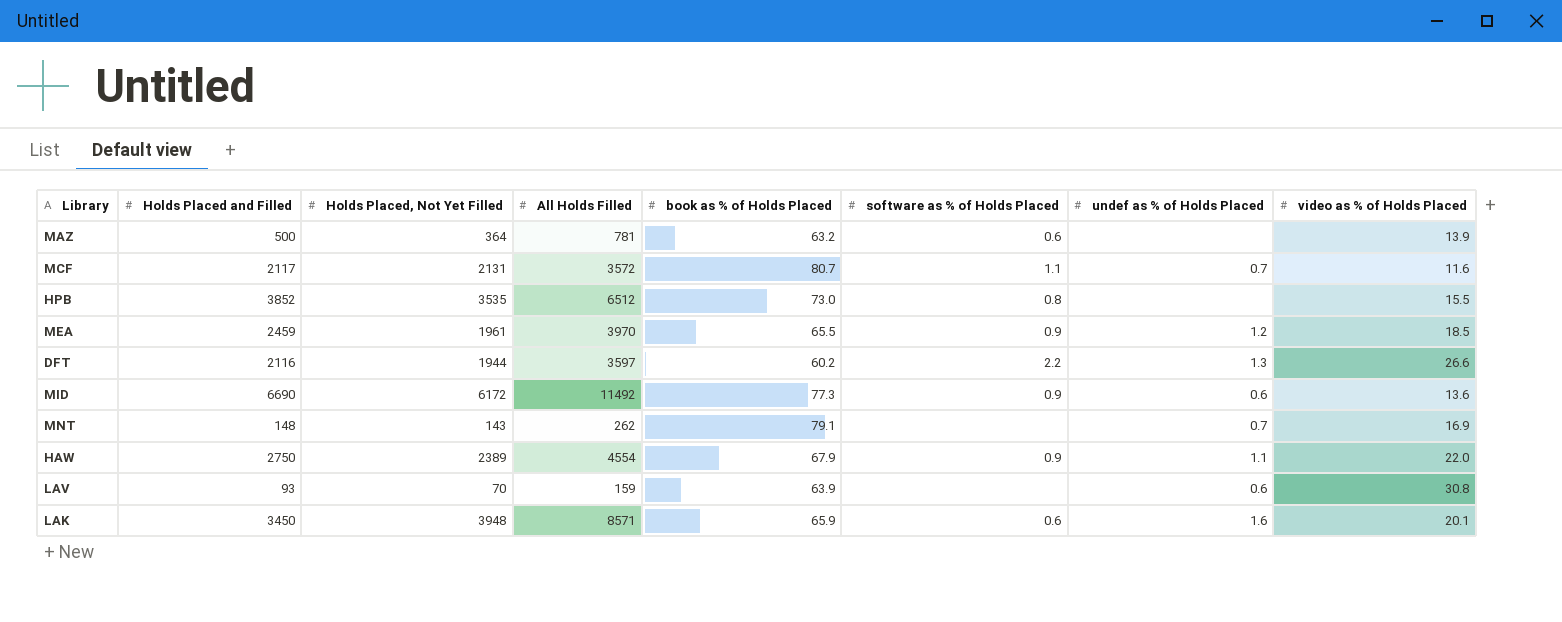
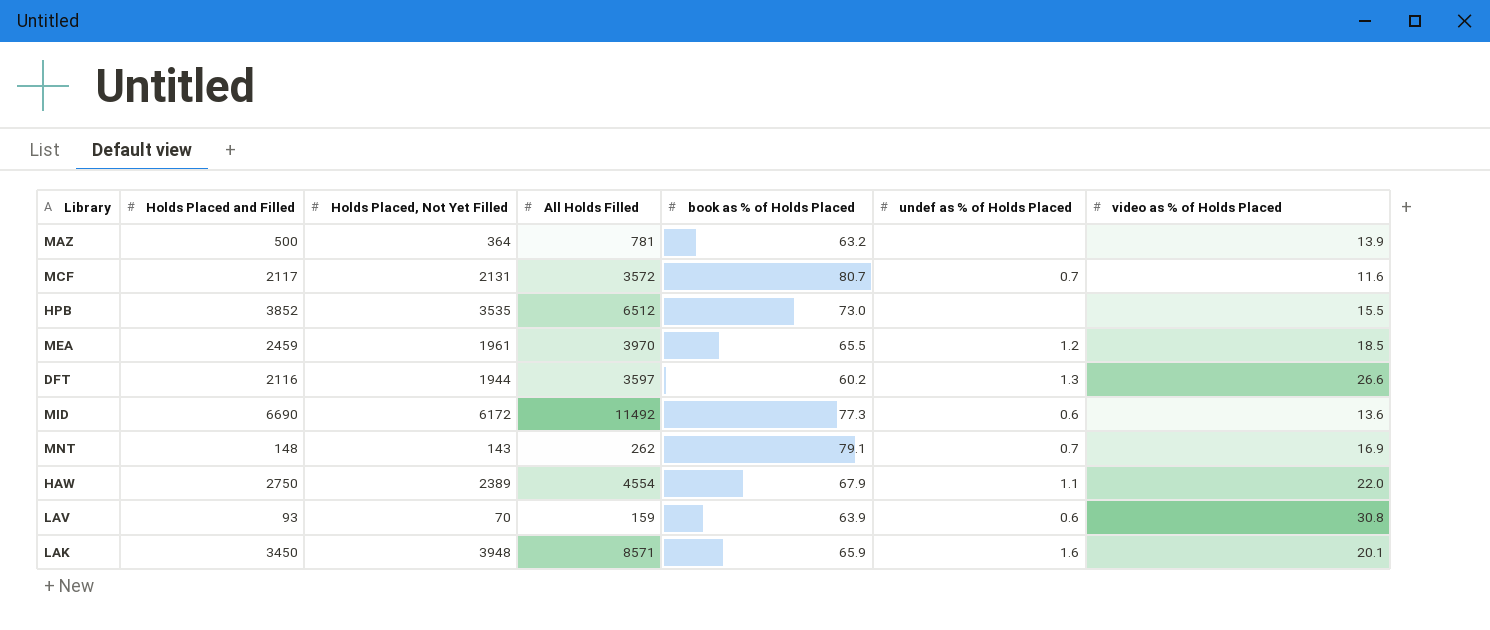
column software as % of Holds Placed | position: 6 -> none

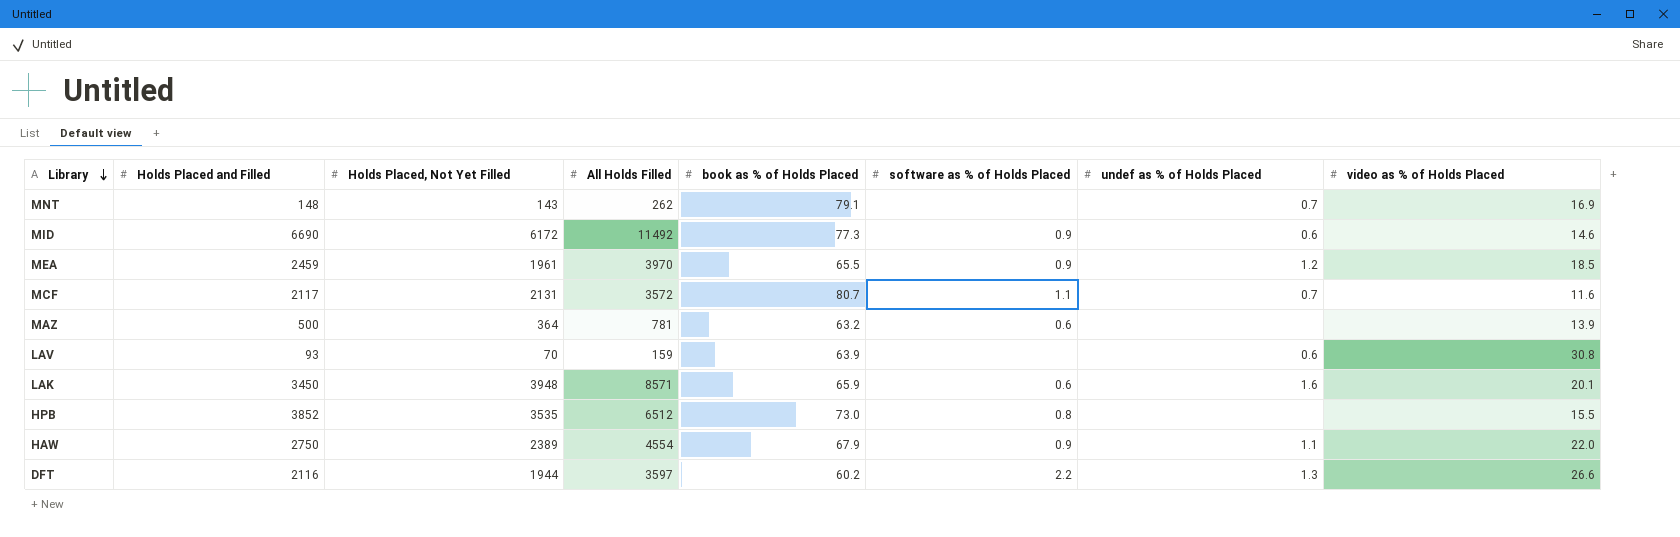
row order: none -> Library descending
column software as % of Holds Placed | position: none -> 6
MID | video as % of Holds Placed: 13.6 -> 14.6

